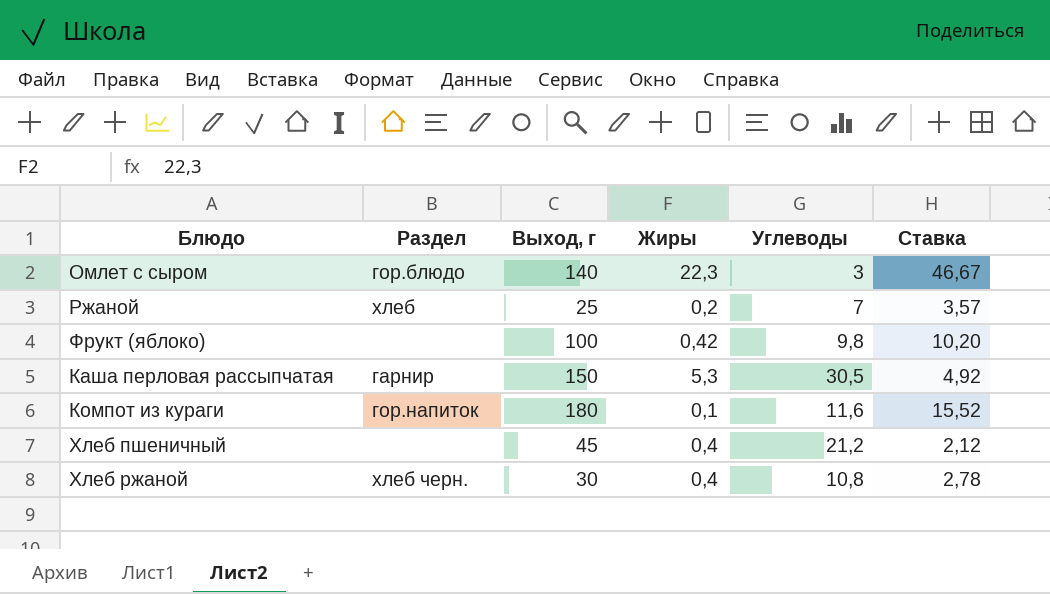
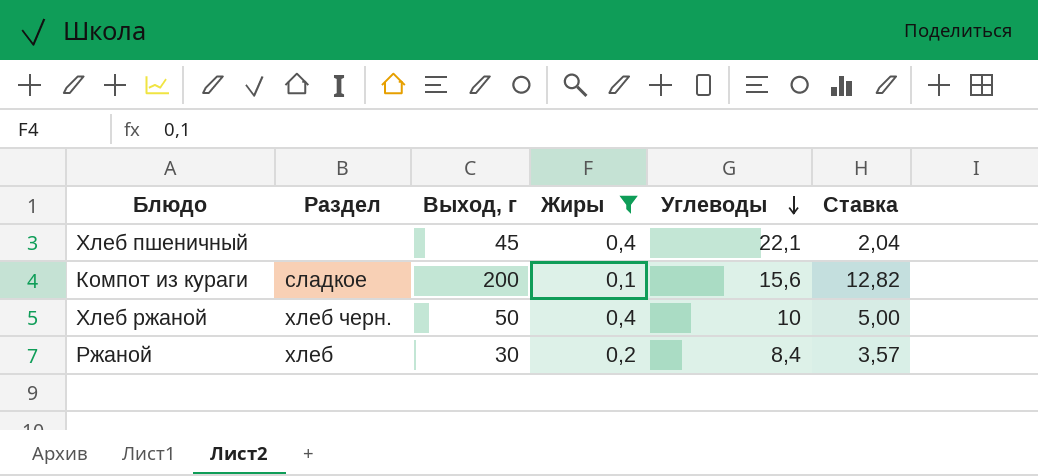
filter: none -> Жиры <= 0,4
row order: none -> Углеводы descending
Хлеб пшеничный | Углеводы: 21,2 -> 22,1
Хлеб пшеничный | Ставка: 2,12 -> 2,04
Компот из кураги | Раздел: гор.напиток -> сладкое
Компот из кураги | Выход, г: 180 -> 200
Компот из кураги | Углеводы: 11,6 -> 15,6
Компот из кураги | Ставка: 15,52 -> 12,82
Хлеб ржаной | Выход, г: 30 -> 50
Хлеб ржаной | Углеводы: 10,8 -> 10
Хлеб ржаной | Ставка: 2,78 -> 5,00
Ржаной | Выход, г: 25 -> 30
Ржаной | Углеводы: 7 -> 8,4

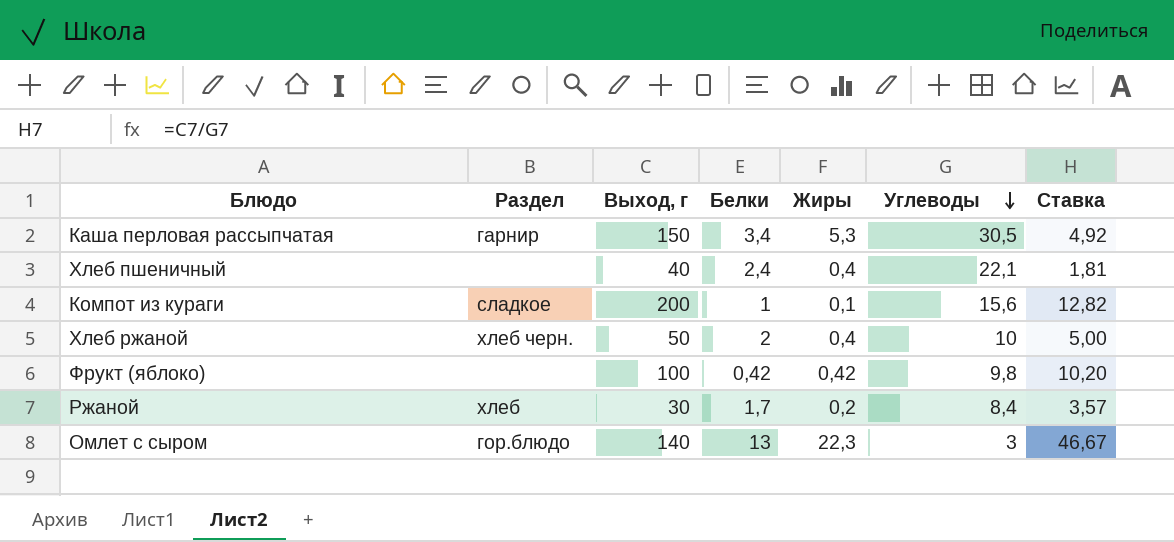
filter: Жиры <= 0,4 -> none
column Белки | position: none -> 4
Хлеб пшеничный | Выход, г: 45 -> 40
Хлеб пшеничный | Ставка: 2,04 -> 1,81

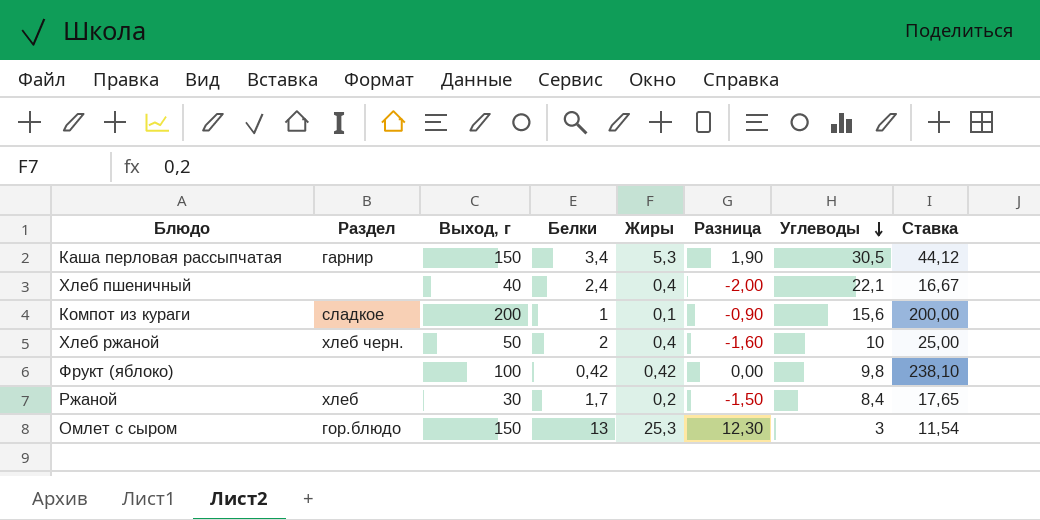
column Разница | formula: none -> [Жиры] - [Белки]
column Ставка | formula: [Выход, г] / [Углеводы] -> [Выход, г] / [Белки]
Омлет с сыром | Выход, г: 140 -> 150
Омлет с сыром | Жиры: 22,3 -> 25,3

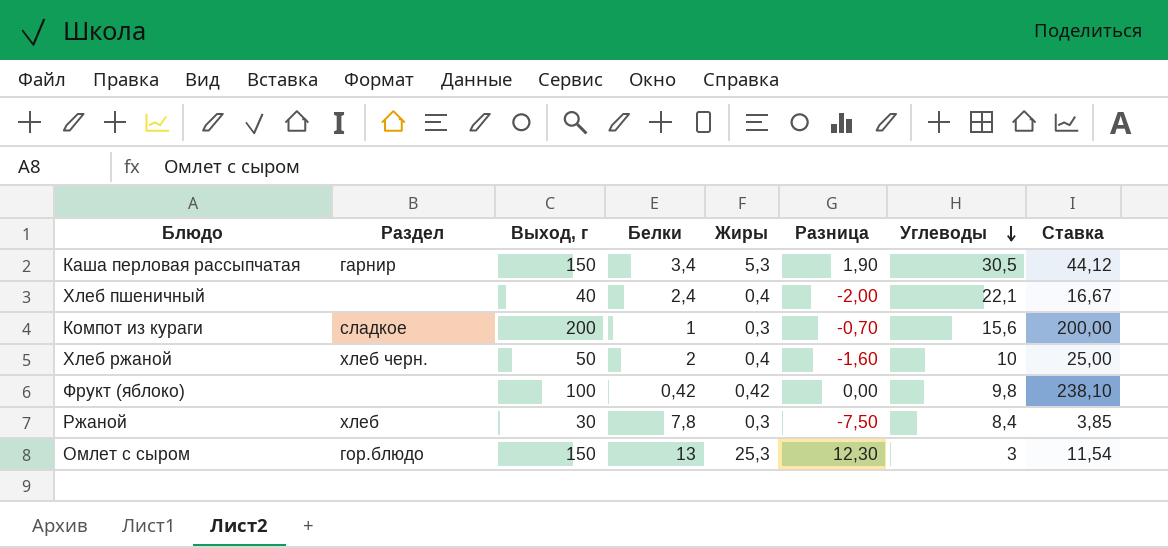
Компот из кураги | Жиры: 0,1 -> 0,3
Компот из кураги | Разница: -0,90 -> -0,70
Ржаной | Белки: 1,7 -> 7,8
Ржаной | Жиры: 0,2 -> 0,3
Ржаной | Разница: -1,50 -> -7,50
Ржаной | Ставка: 17,65 -> 3,85

